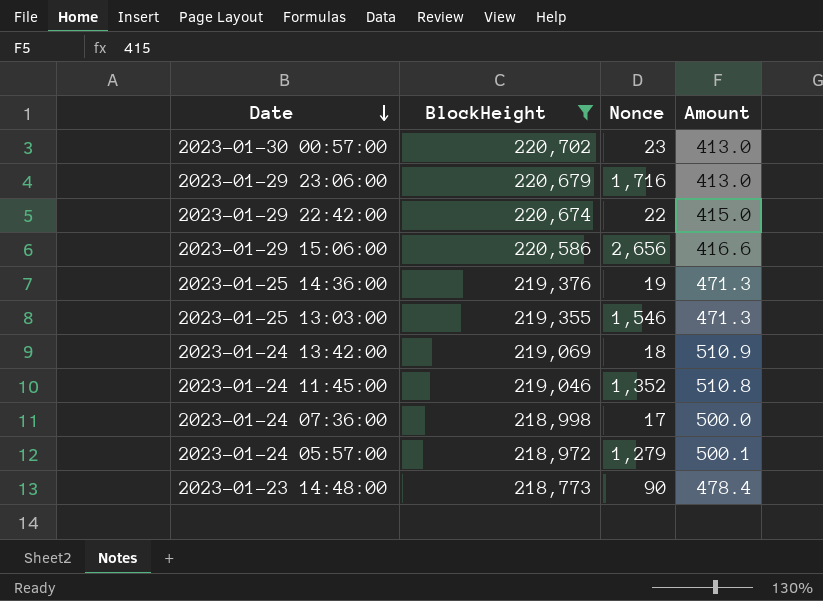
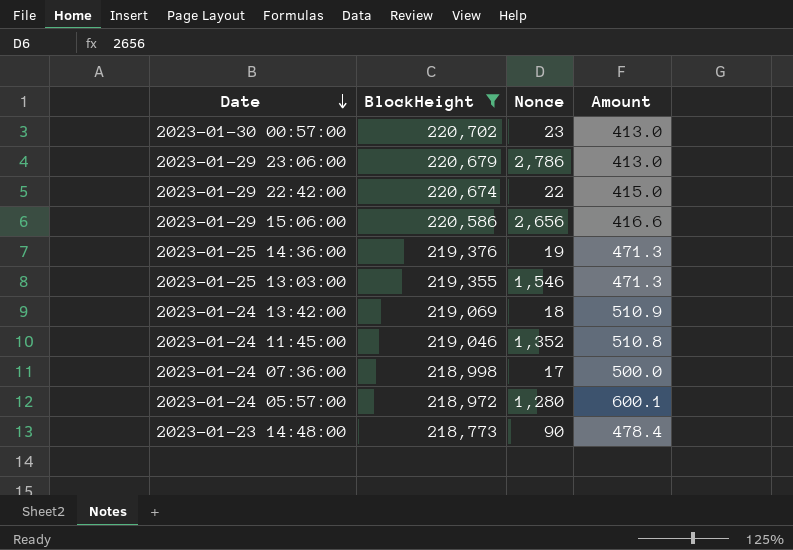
2023-01-29 23:06:00 | Nonce: 1,716 -> 2,786
2023-01-24 05:57:00 | Nonce: 1,279 -> 1,280
2023-01-24 05:57:00 | Amount: 500.1 -> 600.1

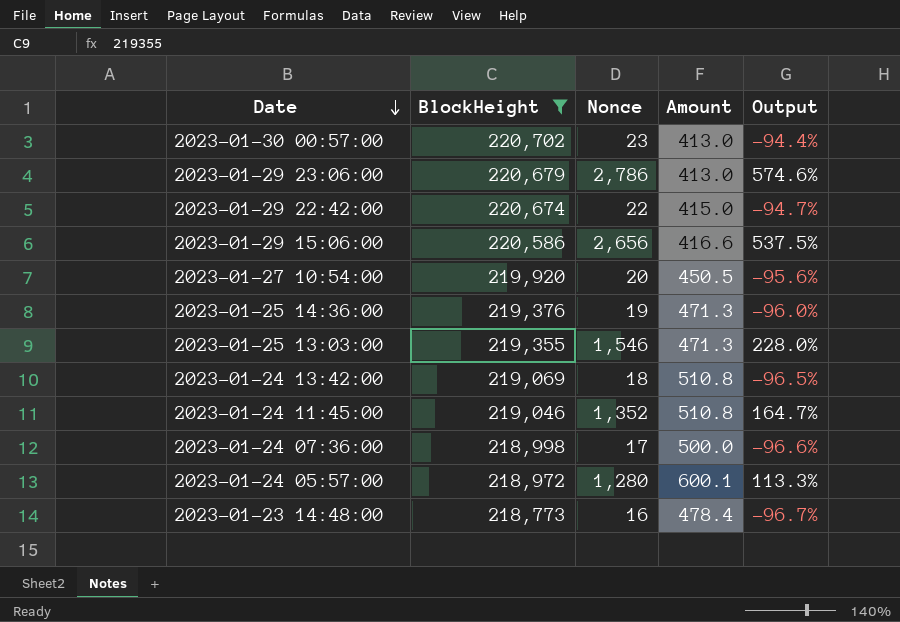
column Output | formula: none -> ([Nonce] - [Amount]) / [Amount]
row 2023-01-27 10:54:00: none -> 219,920 | 20 | 450.5 | -95.6%
2023-01-24 13:42:00 | Amount: 510.9 -> 510.8
2023-01-23 14:48:00 | Nonce: 90 -> 16

